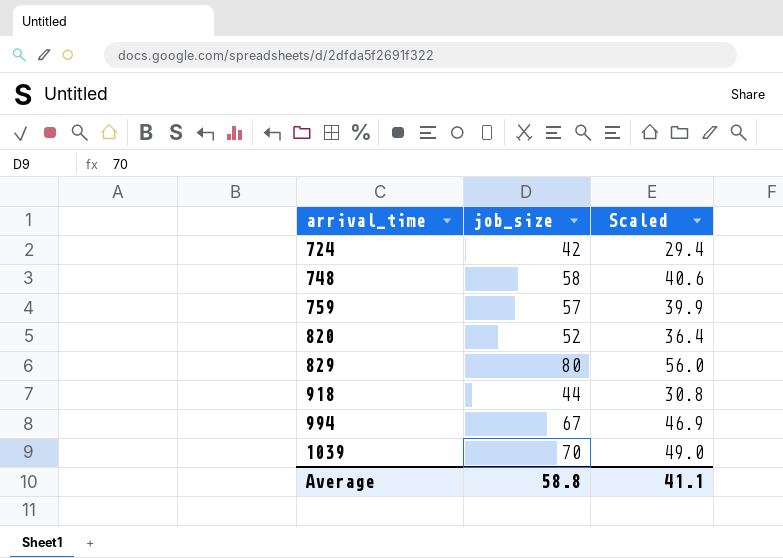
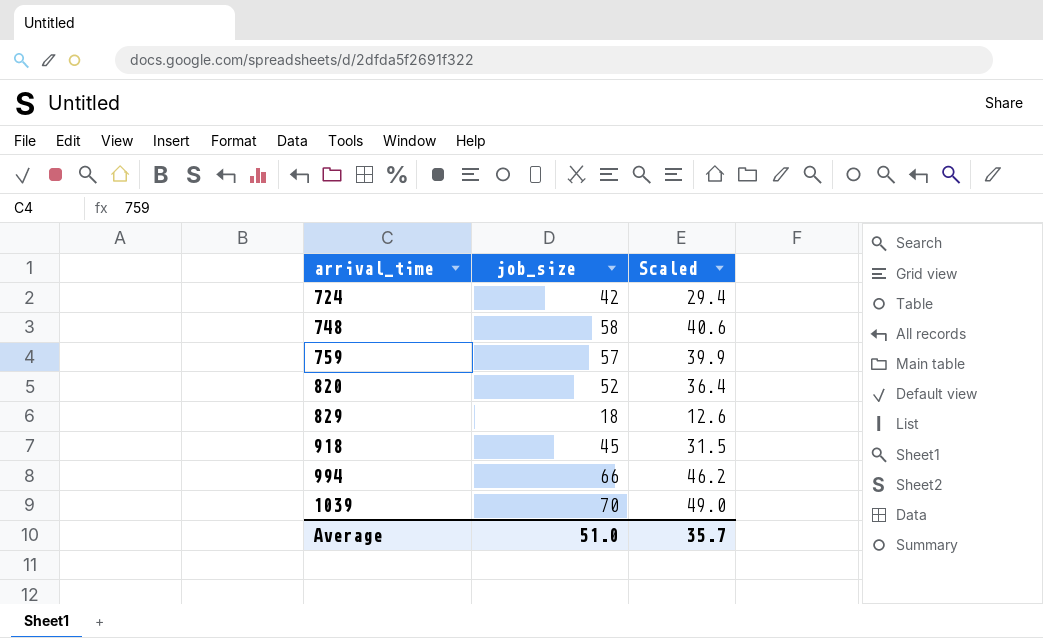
829 | job_size: 80 -> 18
829 | Scaled: 56.0 -> 12.6
918 | job_size: 44 -> 45
918 | Scaled: 30.8 -> 31.5
994 | job_size: 67 -> 66
994 | Scaled: 46.9 -> 46.2
Average | job_size: 58.8 -> 51.0
Average | Scaled: 41.1 -> 35.7

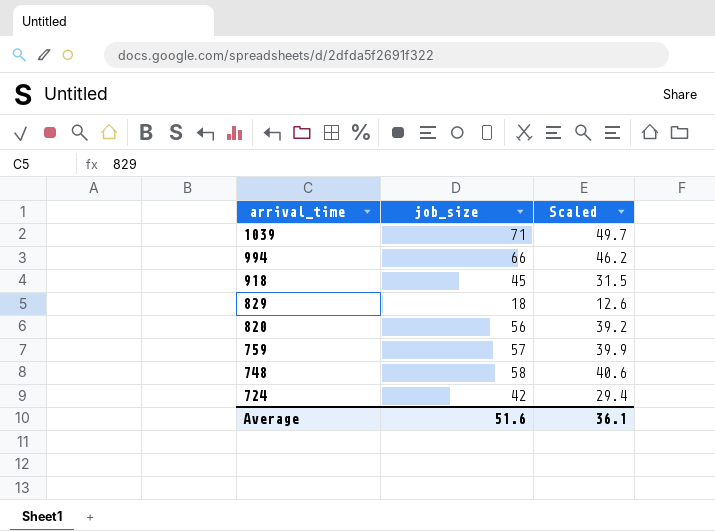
row order: arrival_time ascending -> arrival_time descending
1039 | job_size: 70 -> 71
1039 | Scaled: 49.0 -> 49.7
820 | job_size: 52 -> 56
820 | Scaled: 36.4 -> 39.2
Average | job_size: 51.0 -> 51.6
Average | Scaled: 35.7 -> 36.1

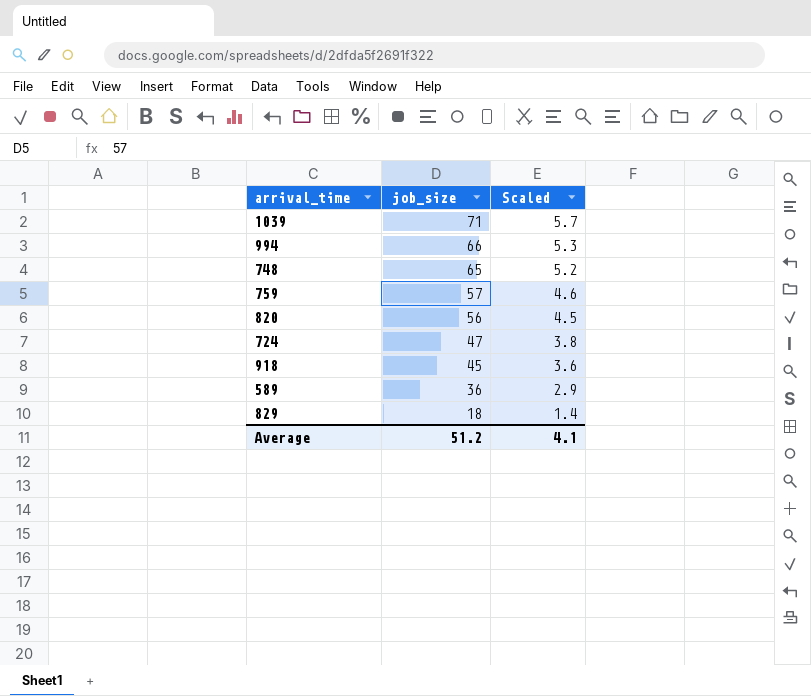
row order: arrival_time descending -> job_size descending
column Scaled | formula: [job_size] * 0.7 -> [job_size] * 0.08
748 | job_size: 58 -> 65
724 | job_size: 42 -> 47
row 589: none -> 36 | 2.9
Average | job_size: 51.6 -> 51.2
Average | Scaled: 36.1 -> 4.1

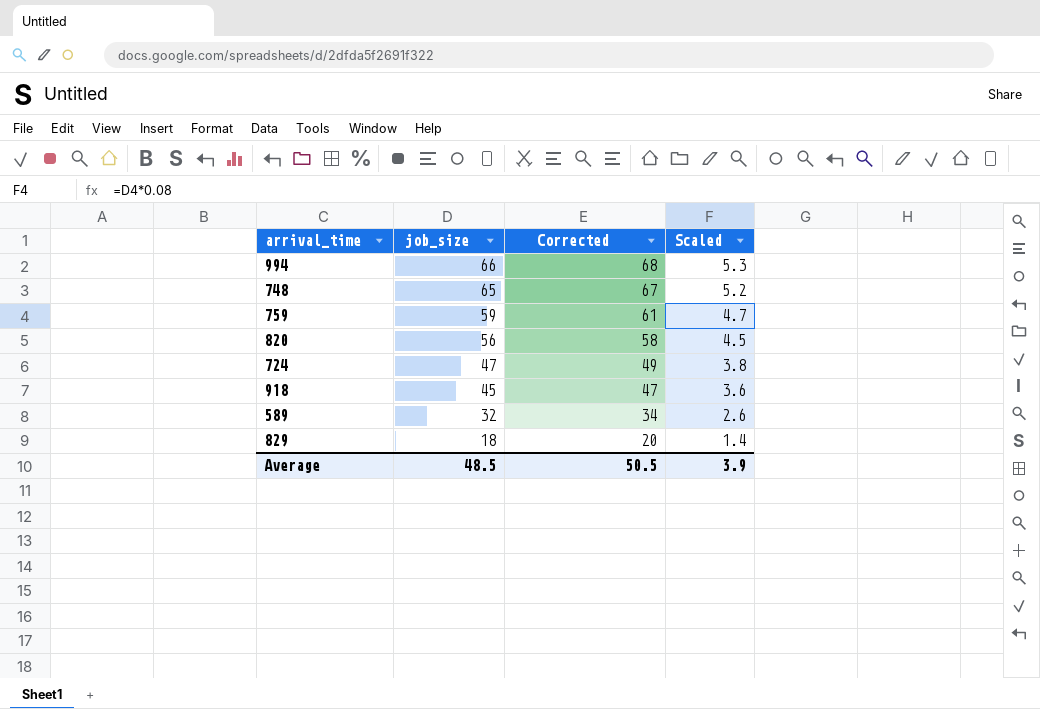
column Corrected | formula: none -> [job_size] + 2
row 1039: 71 | 5.7 -> none
759 | job_size: 57 -> 59
759 | Scaled: 4.6 -> 4.7
589 | job_size: 36 -> 32
589 | Scaled: 2.9 -> 2.6
Average | job_size: 51.2 -> 48.5
Average | Scaled: 4.1 -> 3.9

